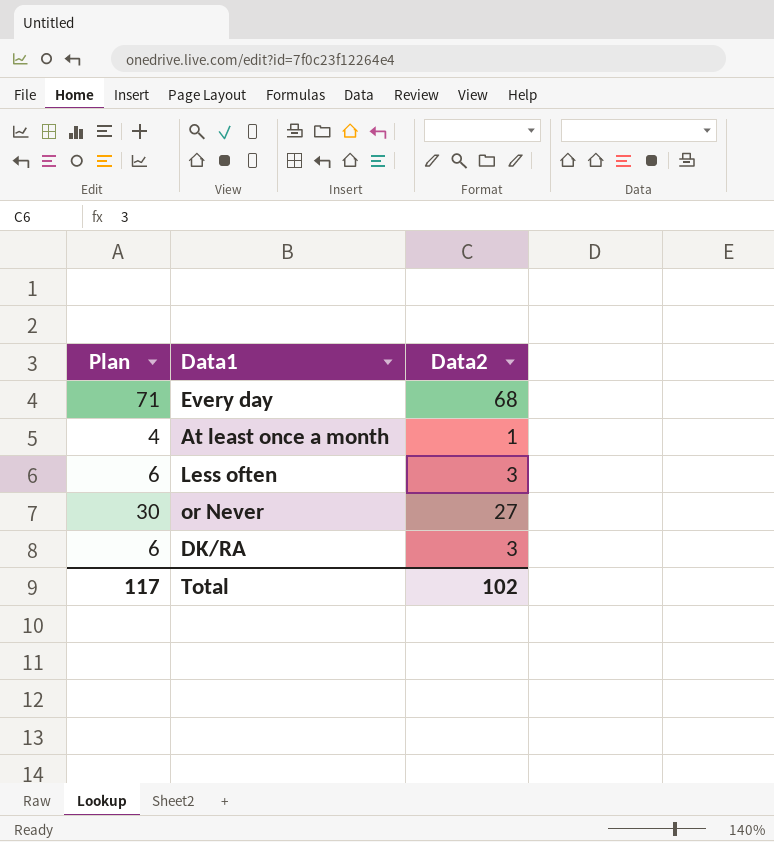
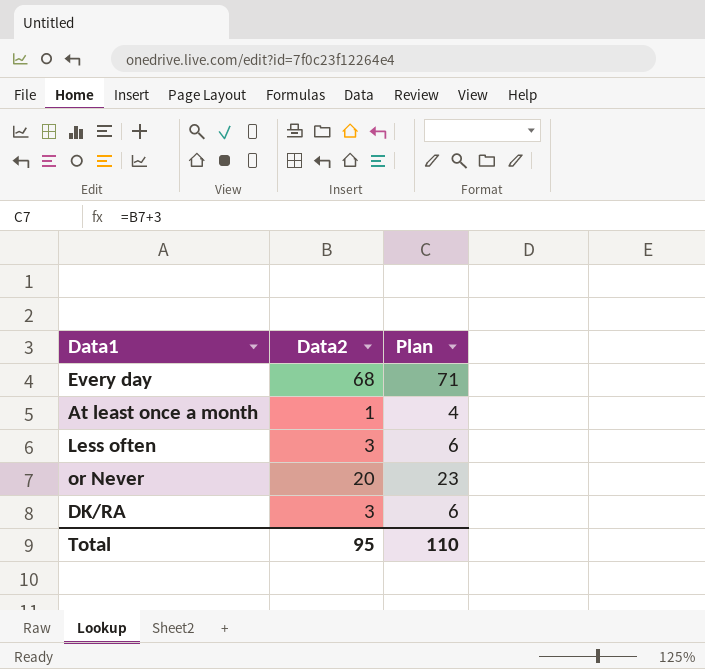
column Plan | position: 1 -> 3
or Never | Data2: 27 -> 20
or Never | Plan: 30 -> 23
Total | Data2: 102 -> 95
Total | Plan: 117 -> 110

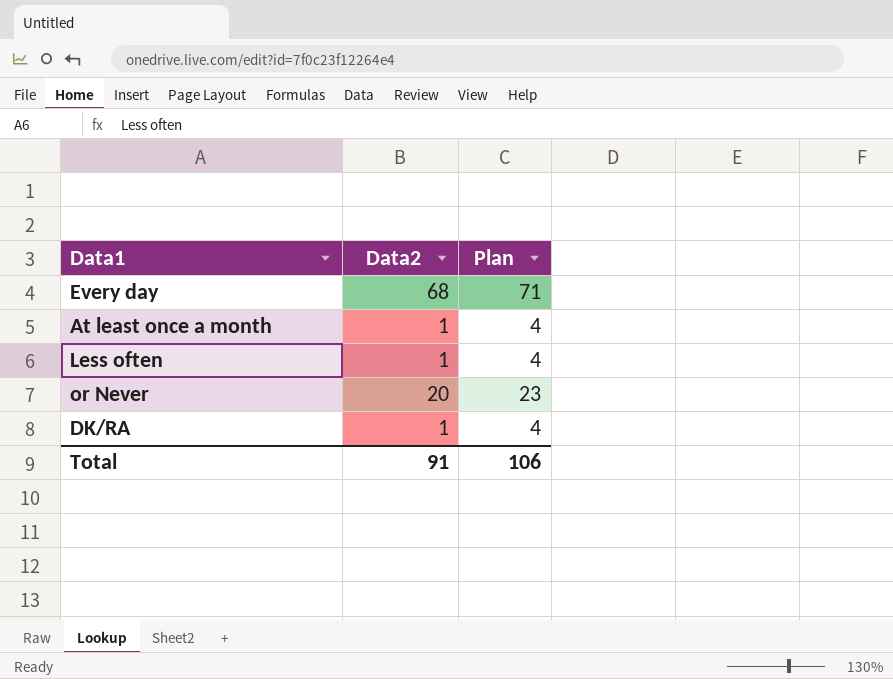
Less often | Data2: 3 -> 1
Less often | Plan: 6 -> 4
DK/RA | Data2: 3 -> 1
DK/RA | Plan: 6 -> 4
Total | Data2: 95 -> 91
Total | Plan: 110 -> 106

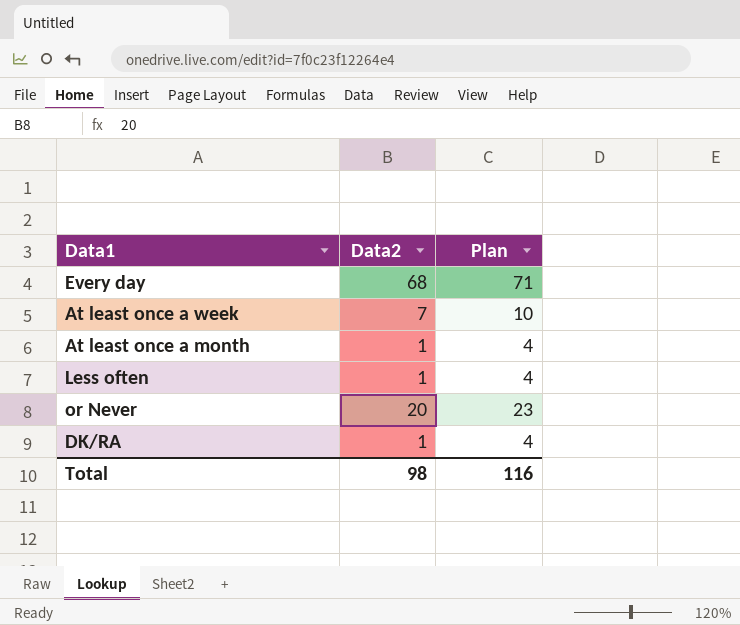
row At least once a week: none -> 7 | 10
Total | Data2: 91 -> 98
Total | Plan: 106 -> 116

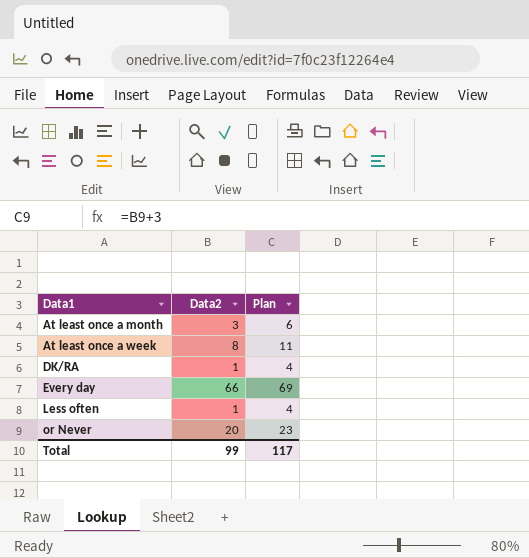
row order: none -> Data1 ascending
At least once a month | Data2: 1 -> 3
At least once a month | Plan: 4 -> 6
At least once a week | Data2: 7 -> 8
At least once a week | Plan: 10 -> 11
Every day | Data2: 68 -> 66
Every day | Plan: 71 -> 69
Total | Data2: 98 -> 99
Total | Plan: 116 -> 117

